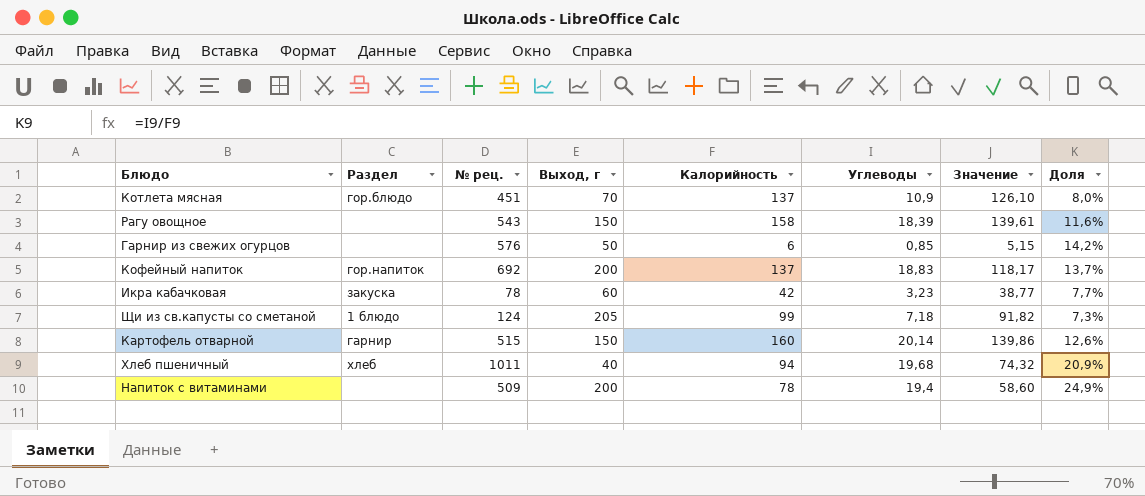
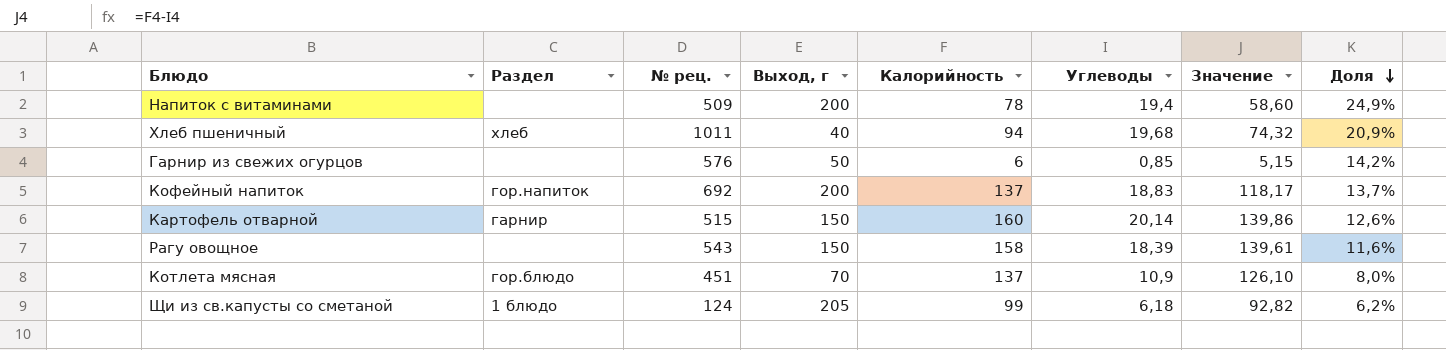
row order: none -> Доля descending
row Икра кабачковая: закуска | 78 | 60 | 42 | 3,23 | 38,77 | 7,7% -> none
Щи из св.капусты со сметаной | Углеводы: 7,18 -> 6,18
Щи из св.капусты со сметаной | Значение: 91,82 -> 92,82
Щи из св.капусты со сметаной | Доля: 7,3% -> 6,2%

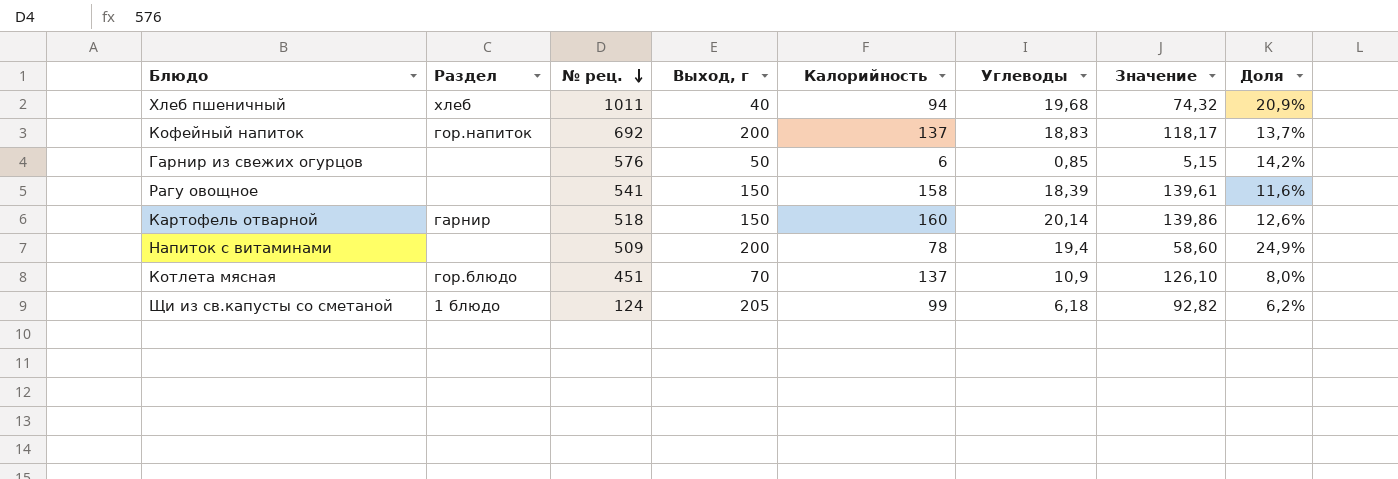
row order: Доля descending -> № рец. descending
Рагу овощное | № рец.: 543 -> 541
Картофель отварной | № рец.: 515 -> 518

